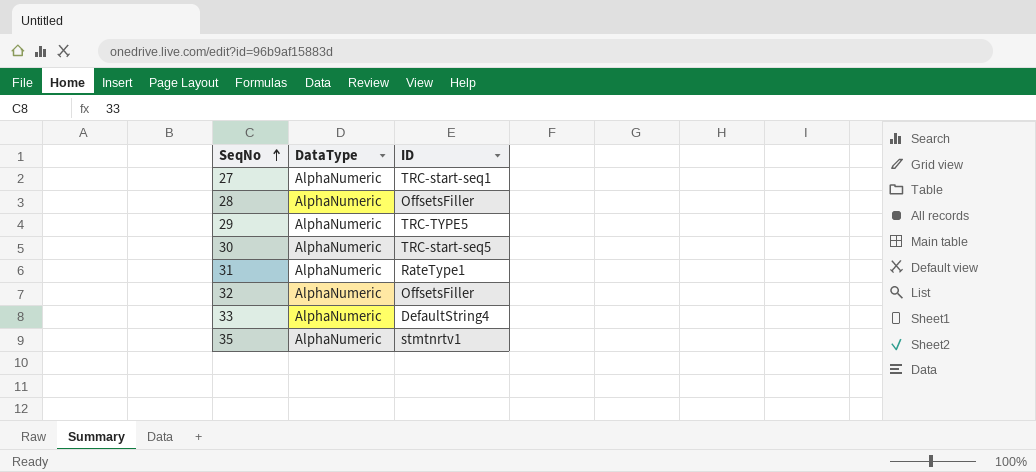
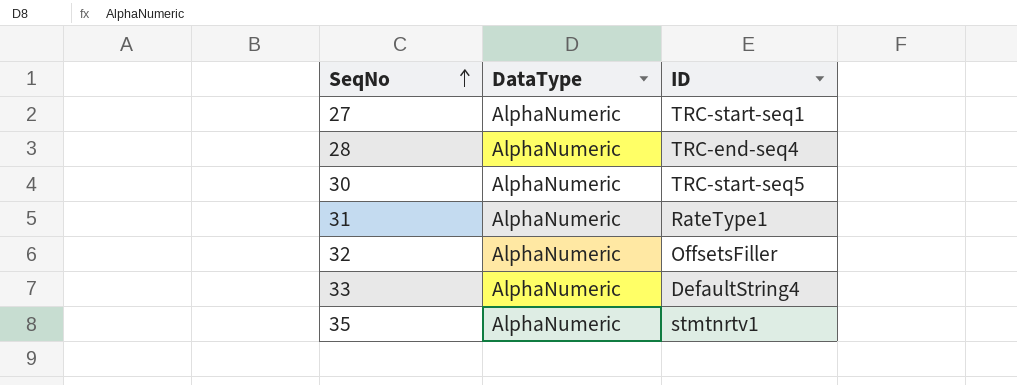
row 29: AlphaNumeric | TRC-TYPE5 -> none
28 | ID: OffsetsFiller -> TRC-end-seq4

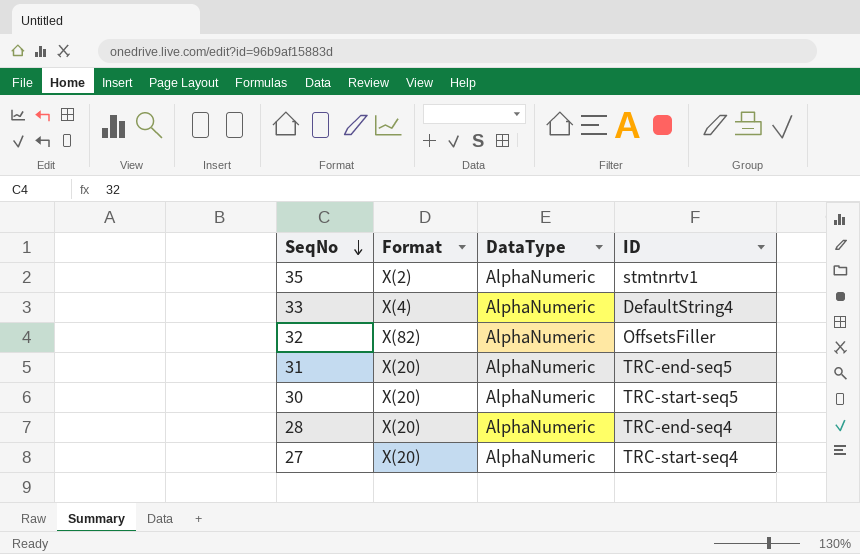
row order: SeqNo ascending -> SeqNo descending
column Format | position: none -> 2
31 | ID: RateType1 -> TRC-end-seq5
27 | ID: TRC-start-seq1 -> TRC-start-seq4

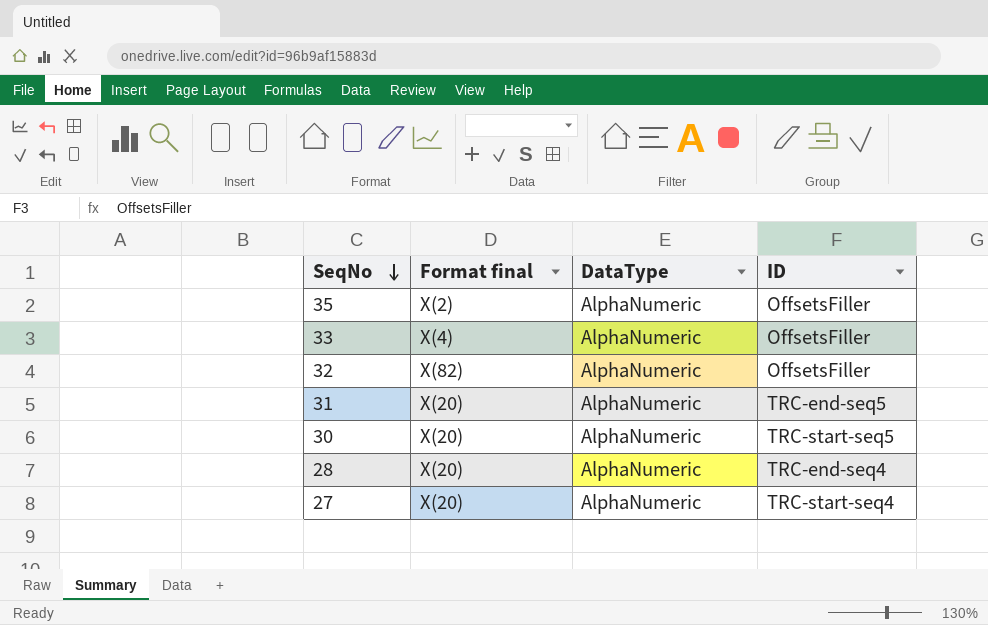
column name: Format -> Format final
35 | ID: stmtnrtv1 -> OffsetsFiller
33 | ID: DefaultString4 -> OffsetsFiller

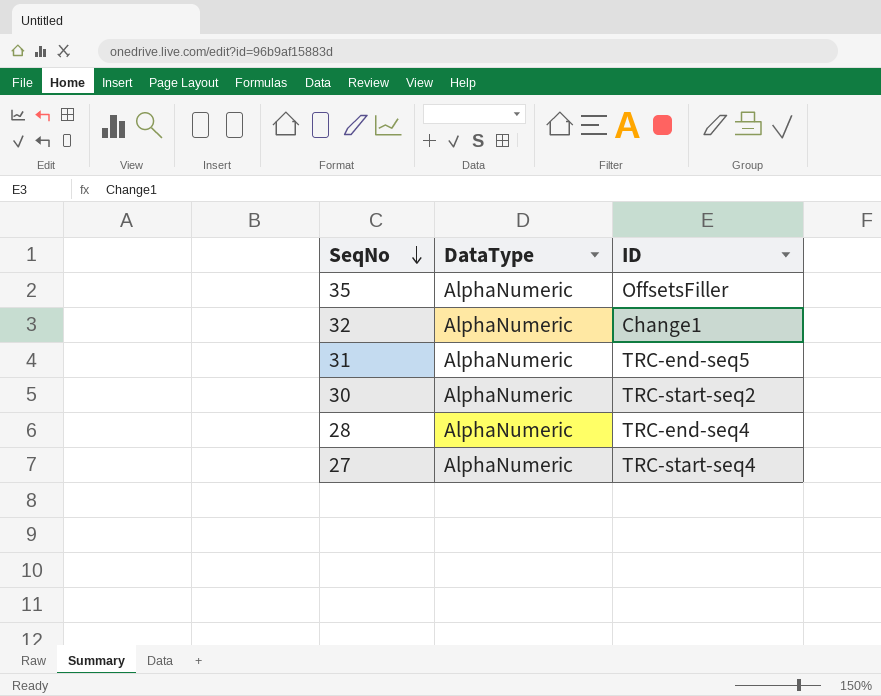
column Format final | position: 2 -> none
row 33: X(4) | AlphaNumeric | OffsetsFiller -> none
32 | ID: OffsetsFiller -> Change1
30 | ID: TRC-start-seq5 -> TRC-start-seq2

